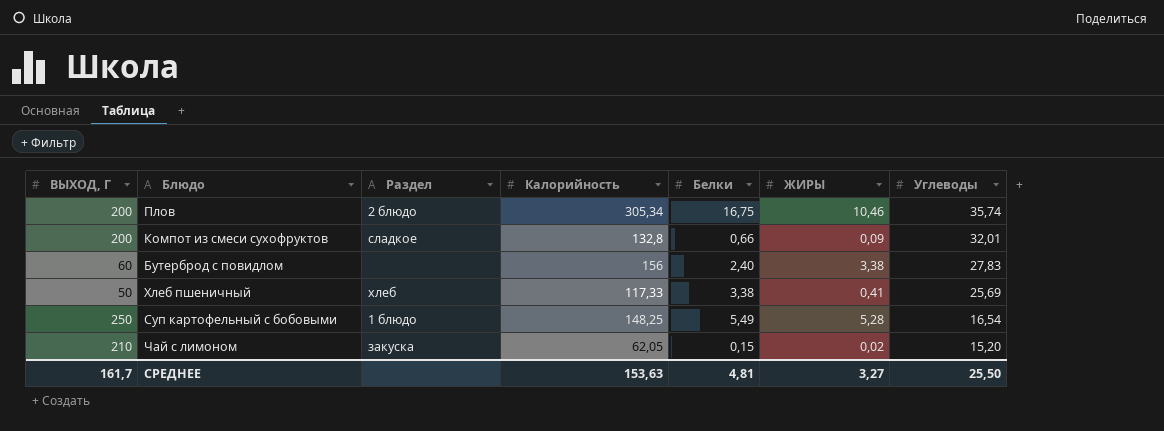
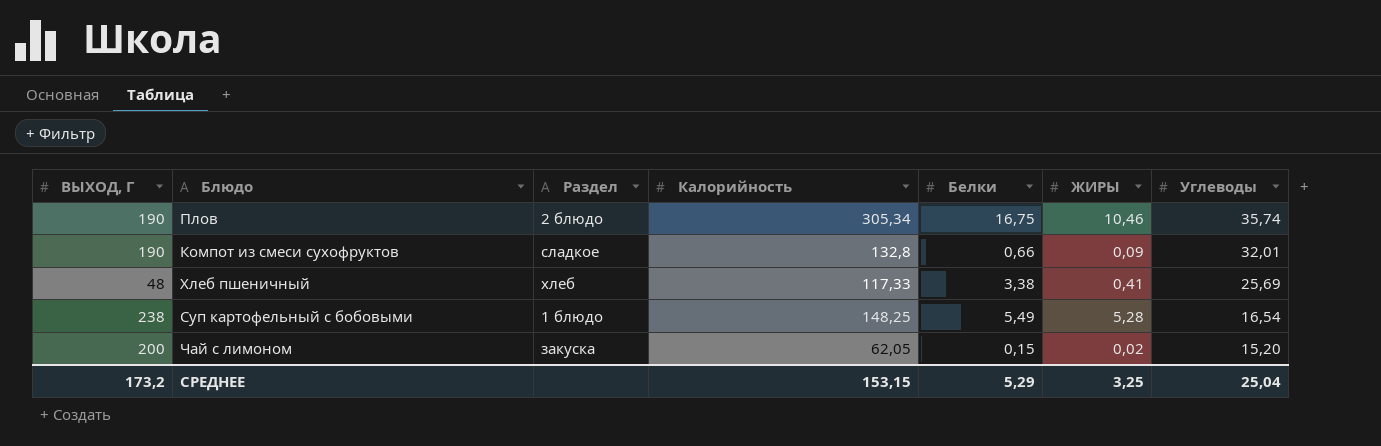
row Бутерброд с повидлом: 60 | none | 156 | 2,40 | 3,38 | 27,83 -> none
Плов | ВЫХОД, Г: 200 -> 190
Компот из смеси сухофруктов | ВЫХОД, Г: 200 -> 190
Хлеб пшеничный | ВЫХОД, Г: 50 -> 48
Суп картофельный с бобовыми | ВЫХОД, Г: 250 -> 238
Чай с лимоном | ВЫХОД, Г: 210 -> 200
СРЕДНЕЕ | ВЫХОД, Г: 161,7 -> 173,2
СРЕДНЕЕ | Калорийность: 153,63 -> 153,15
СРЕДНЕЕ | Белки: 4,81 -> 5,29
СРЕДНЕЕ | ЖИРЫ: 3,27 -> 3,25
СРЕДНЕЕ | Углеводы: 25,50 -> 25,04

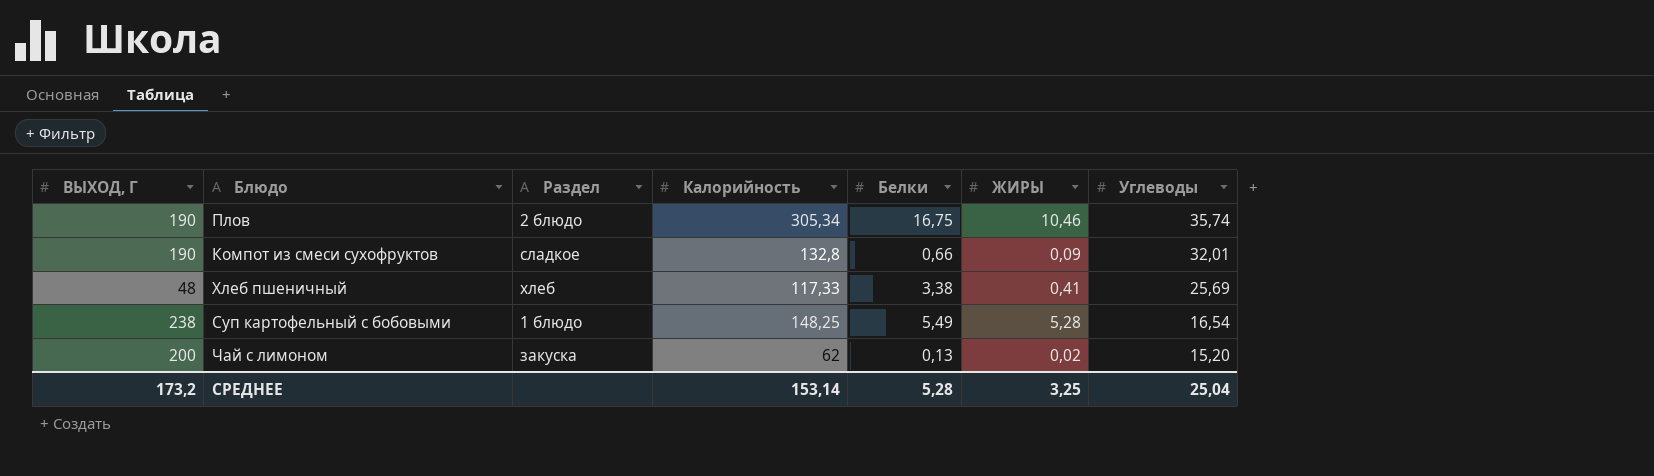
Чай с лимоном | Калорийность: 62,05 -> 62
Чай с лимоном | Белки: 0,15 -> 0,13
СРЕДНЕЕ | Калорийность: 153,15 -> 153,14
СРЕДНЕЕ | Белки: 5,29 -> 5,28

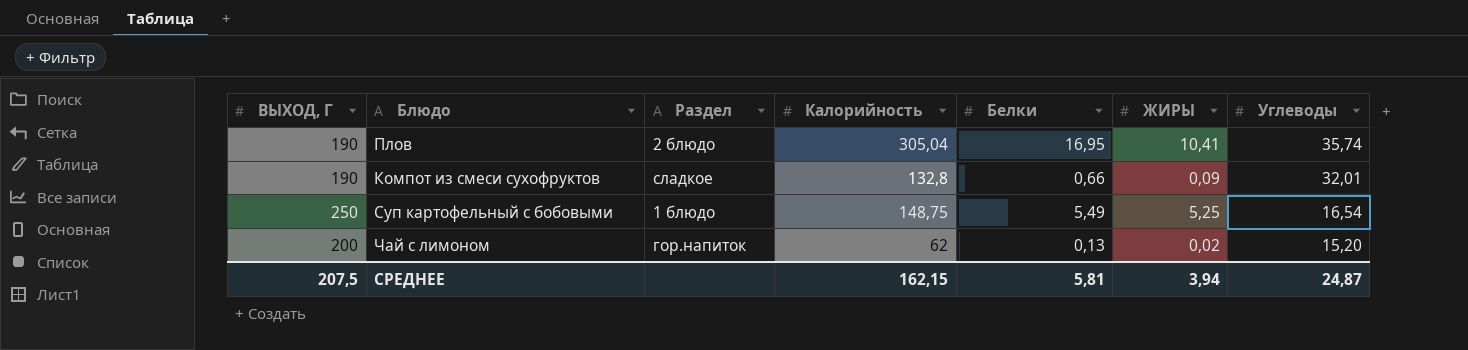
row Хлеб пшеничный: 48 | хлеб | 117,33 | 3,38 | 0,41 | 25,69 -> none
Плов | Калорийность: 305,34 -> 305,04
Плов | Белки: 16,75 -> 16,95
Плов | ЖИРЫ: 10,46 -> 10,41
Суп картофельный с бобовыми | ВЫХОД, Г: 238 -> 250
Суп картофельный с бобовыми | Калорийность: 148,25 -> 148,75
Суп картофельный с бобовыми | ЖИРЫ: 5,28 -> 5,25
Чай с лимоном | Раздел: закуска -> гор.напиток
СРЕДНЕЕ | ВЫХОД, Г: 173,2 -> 207,5
СРЕДНЕЕ | Калорийность: 153,14 -> 162,15
СРЕДНЕЕ | Белки: 5,28 -> 5,81
СРЕДНЕЕ | ЖИРЫ: 3,25 -> 3,94
СРЕДНЕЕ | Углеводы: 25,04 -> 24,87

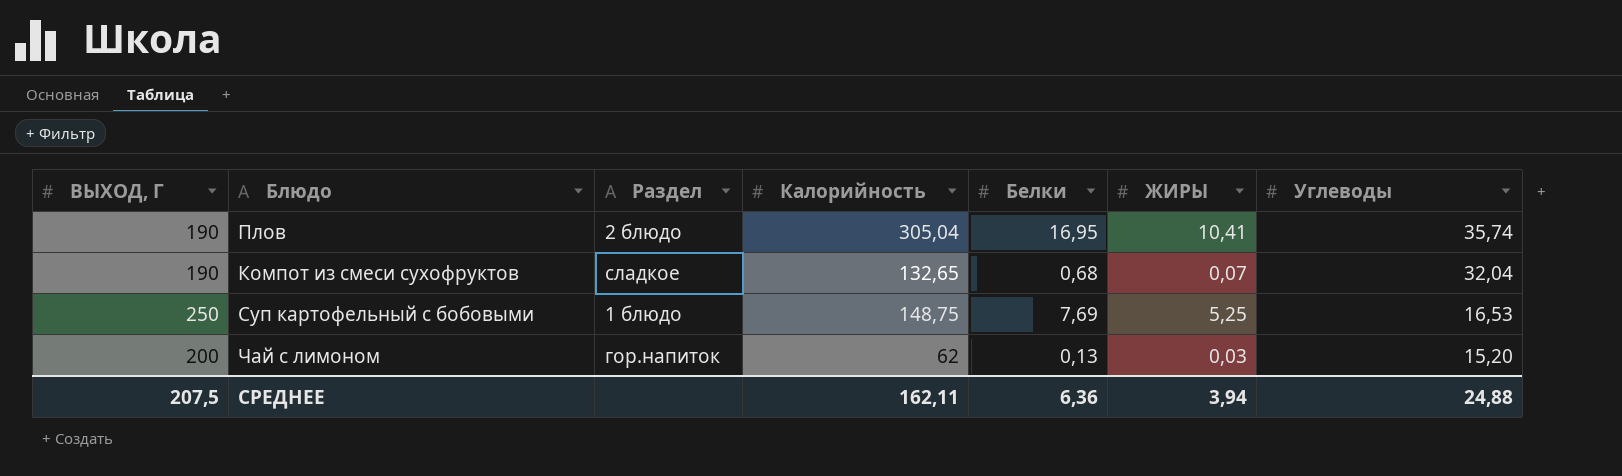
Компот из смеси сухофруктов | Калорийность: 132,8 -> 132,65
Компот из смеси сухофруктов | Белки: 0,66 -> 0,68
Компот из смеси сухофруктов | ЖИРЫ: 0,09 -> 0,07
Компот из смеси сухофруктов | Углеводы: 32,01 -> 32,04
Суп картофельный с бобовыми | Белки: 5,49 -> 7,69
Суп картофельный с бобовыми | Углеводы: 16,54 -> 16,53
Чай с лимоном | ЖИРЫ: 0,02 -> 0,03
СРЕДНЕЕ | Калорийность: 162,15 -> 162,11
СРЕДНЕЕ | Белки: 5,81 -> 6,36
СРЕДНЕЕ | Углеводы: 24,87 -> 24,88

